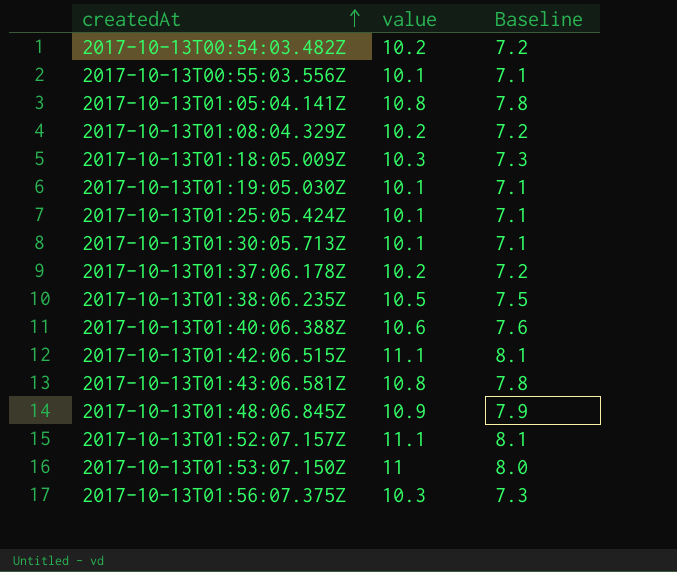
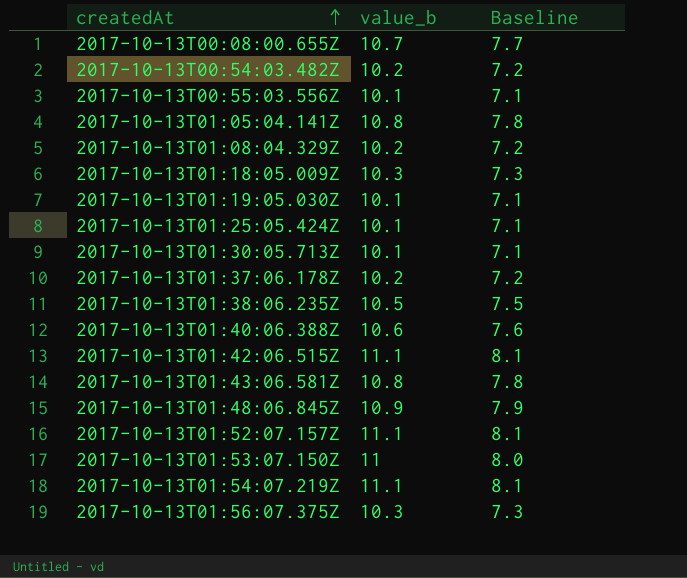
column name: value -> value_b
row 2017-10-13T00:08:00.655Z: none -> 10.7 | 7.7
row 2017-10-13T01:54:07.219Z: none -> 11.1 | 8.1

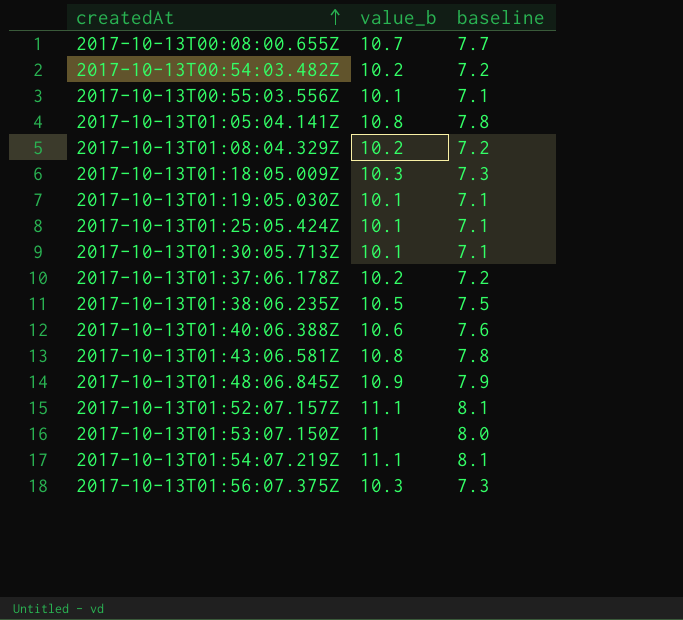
column name: Baseline -> baseline
row 2017-10-13T01:42:06.515Z: 11.1 | 8.1 -> none

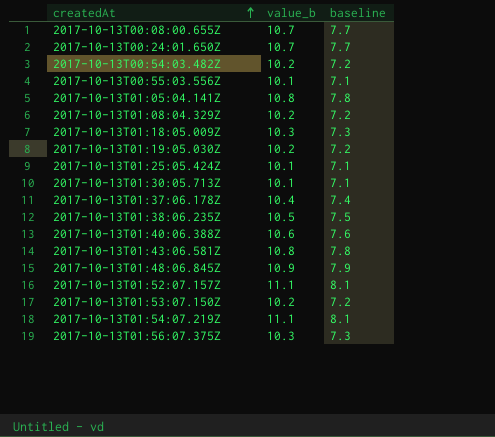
row 2017-10-13T00:24:01.650Z: none -> 10.7 | 7.7
2017-10-13T01:19:05.030Z | value_b: 10.1 -> 10.2
2017-10-13T01:19:05.030Z | baseline: 7.1 -> 7.2
2017-10-13T01:37:06.178Z | value_b: 10.2 -> 10.4
2017-10-13T01:37:06.178Z | baseline: 7.2 -> 7.4
2017-10-13T01:53:07.150Z | value_b: 11 -> 10.2
2017-10-13T01:53:07.150Z | baseline: 8.0 -> 7.2

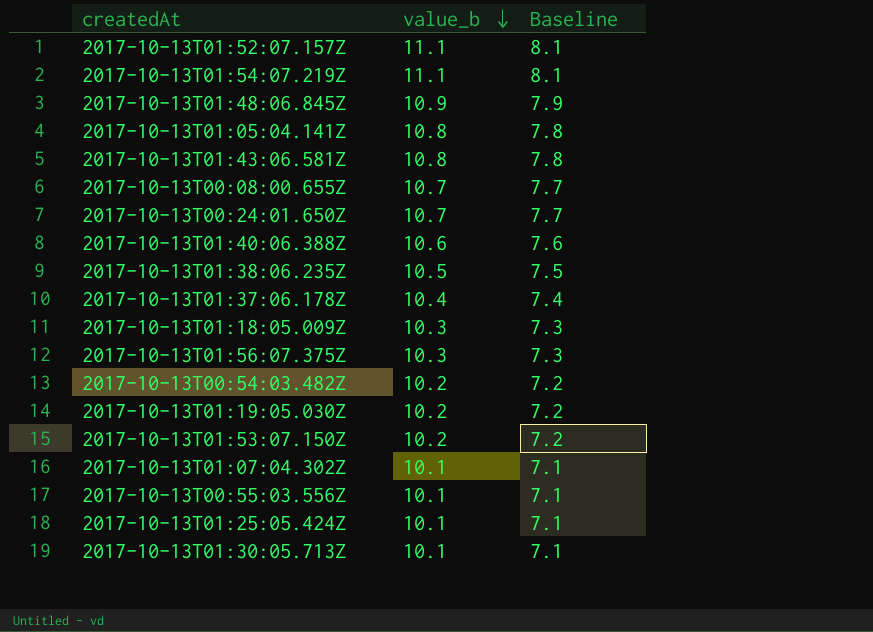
row order: createdAt ascending -> value_b descending
column name: baseline -> Baseline
row 2017-10-13T01:08:04.329Z: 10.2 | 7.2 -> none
row 2017-10-13T01:07:04.302Z: none -> 10.1 | 7.1

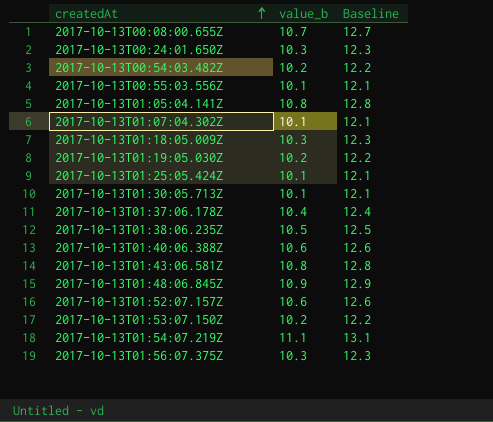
row order: value_b descending -> createdAt ascending
column Baseline | formula: [value_b] - 3 -> [value_b] + 2
2017-10-13T00:24:01.650Z | value_b: 10.7 -> 10.3
2017-10-13T01:52:07.157Z | value_b: 11.1 -> 10.6

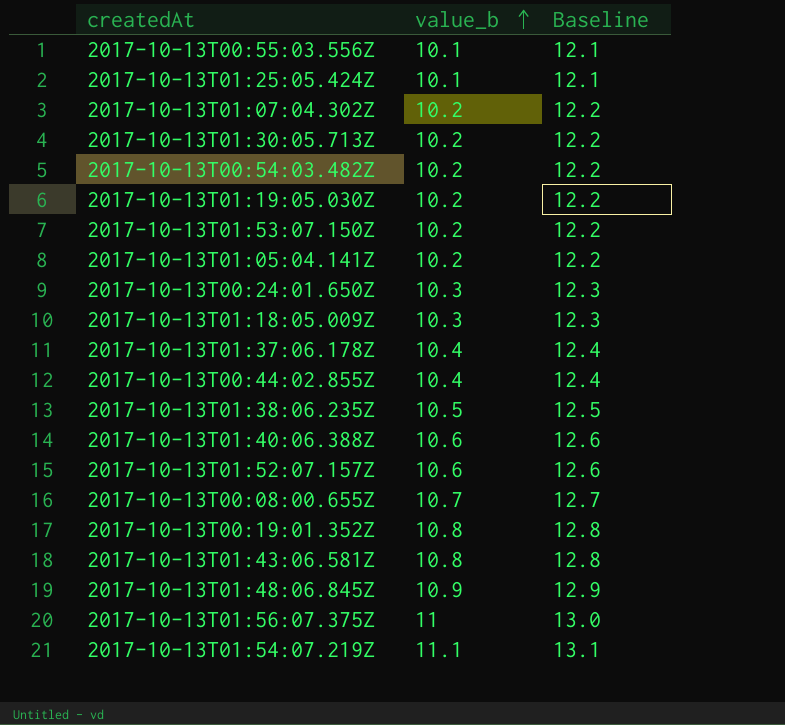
row order: createdAt ascending -> value_b ascending
2017-10-13T01:07:04.302Z | value_b: 10.1 -> 10.2
2017-10-13T01:07:04.302Z | Baseline: 12.1 -> 12.2
2017-10-13T01:30:05.713Z | value_b: 10.1 -> 10.2
2017-10-13T01:30:05.713Z | Baseline: 12.1 -> 12.2
2017-10-13T01:05:04.141Z | value_b: 10.8 -> 10.2
2017-10-13T01:05:04.141Z | Baseline: 12.8 -> 12.2
row 2017-10-13T00:44:02.855Z: none -> 10.4 | 12.4
row 2017-10-13T00:19:01.352Z: none -> 10.8 | 12.8
2017-10-13T01:56:07.375Z | value_b: 10.3 -> 11
2017-10-13T01:56:07.375Z | Baseline: 12.3 -> 13.0

